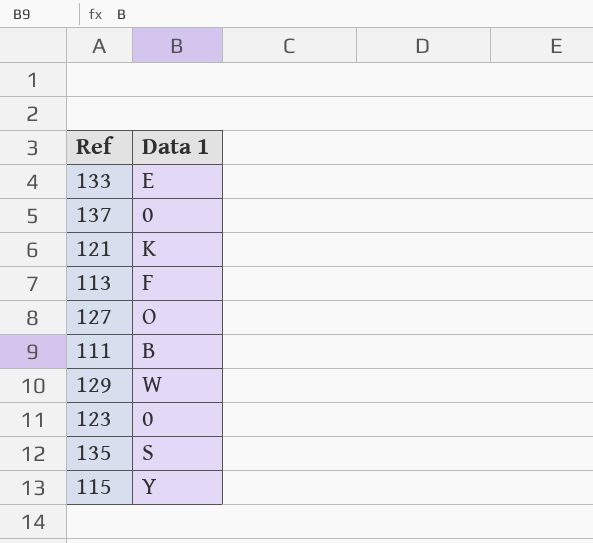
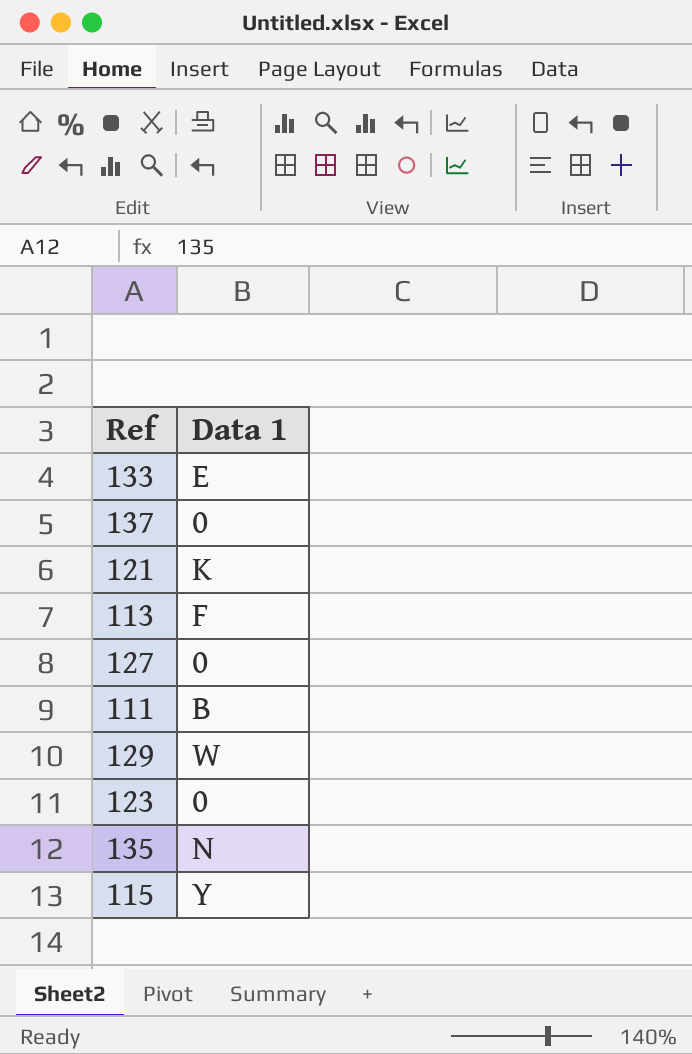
127 | Data 1: O -> 0
135 | Data 1: S -> N

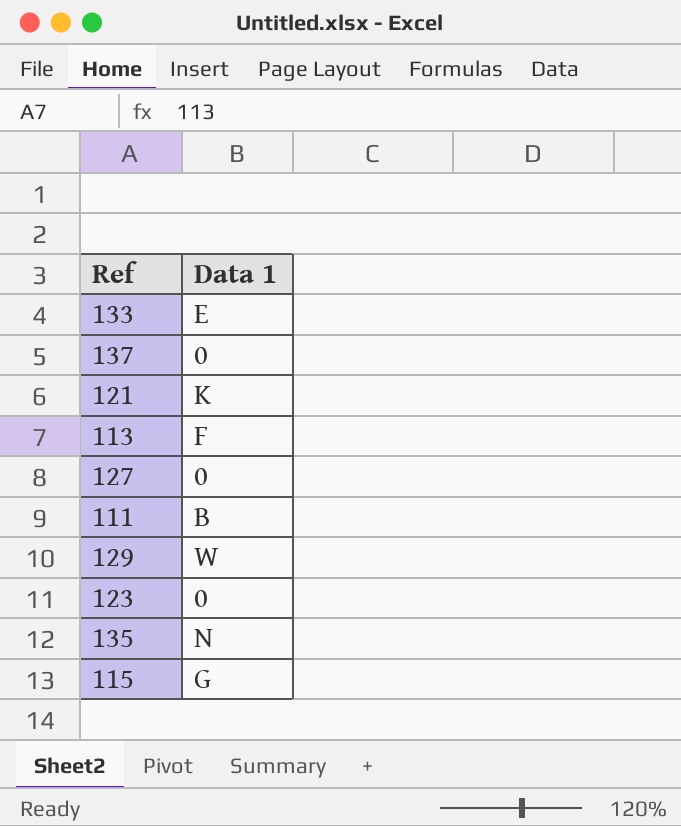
115 | Data 1: Y -> G

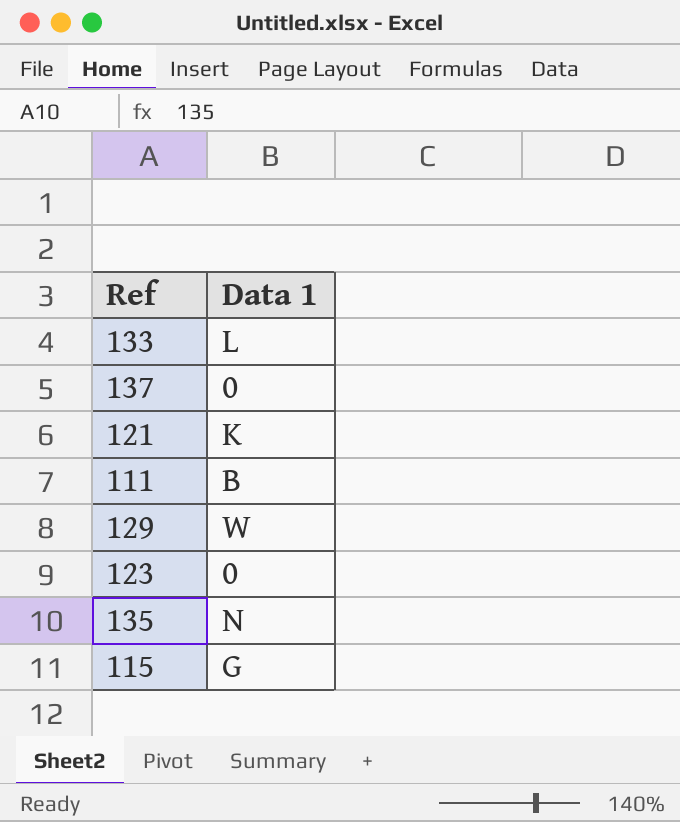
row 113: F -> none
row 127: 0 -> none
133 | Data 1: E -> L

